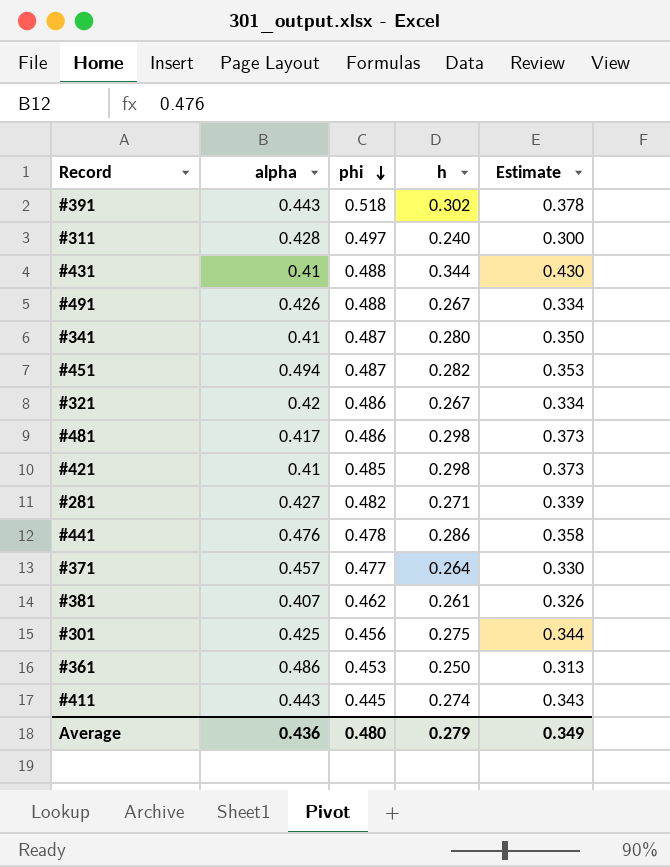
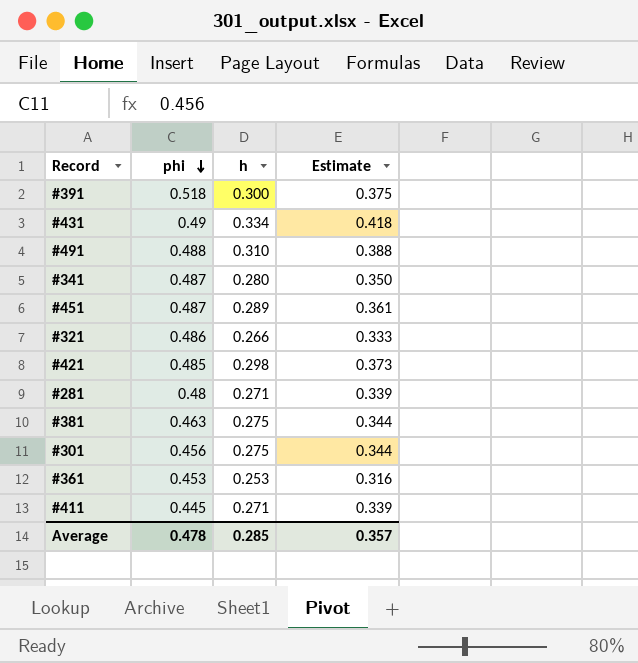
column alpha | position: 2 -> none
row #311: 0.428 | 0.497 | 0.240 | 0.300 -> none
row #481: 0.417 | 0.486 | 0.298 | 0.373 -> none
row #441: 0.476 | 0.478 | 0.286 | 0.358 -> none
row #371: 0.457 | 0.477 | 0.264 | 0.330 -> none
#391 | h: 0.302 -> 0.300
#391 | Estimate: 0.378 -> 0.375
#431 | phi: 0.488 -> 0.49
#431 | h: 0.344 -> 0.334
#431 | Estimate: 0.430 -> 0.418
#491 | h: 0.267 -> 0.310
#491 | Estimate: 0.334 -> 0.388
#451 | h: 0.282 -> 0.289
#451 | Estimate: 0.353 -> 0.361
#321 | h: 0.267 -> 0.266
#321 | Estimate: 0.334 -> 0.333
#281 | phi: 0.482 -> 0.48
#381 | phi: 0.462 -> 0.463
#381 | h: 0.261 -> 0.275
#381 | Estimate: 0.326 -> 0.344
#361 | h: 0.250 -> 0.253
#361 | Estimate: 0.313 -> 0.316
#411 | h: 0.274 -> 0.271
#411 | Estimate: 0.343 -> 0.339
Average | phi: 0.480 -> 0.478
Average | h: 0.279 -> 0.285
Average | Estimate: 0.349 -> 0.357

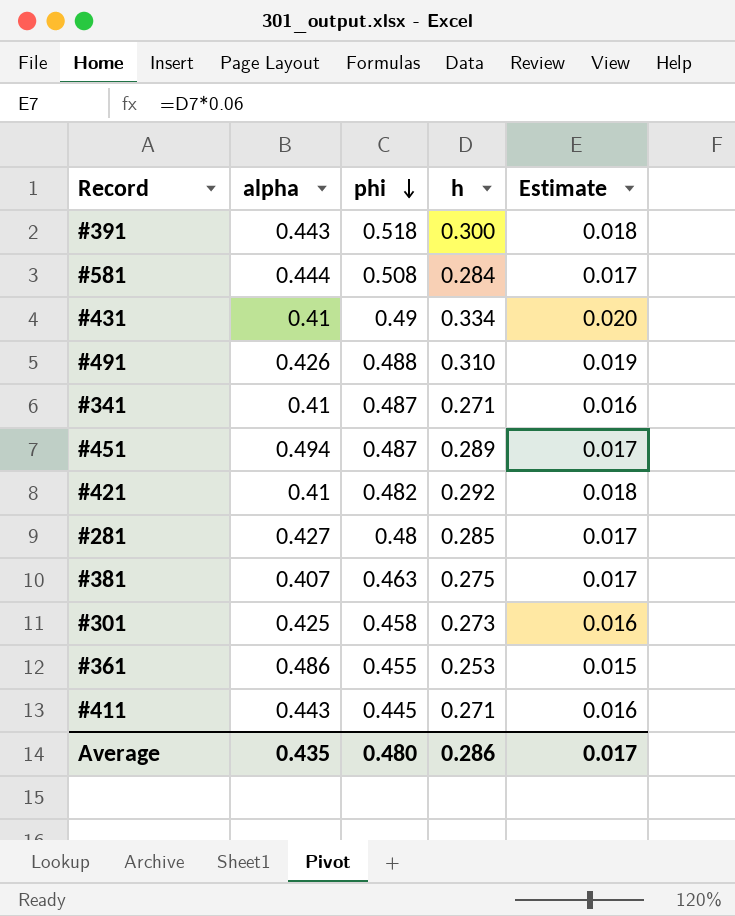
column alpha | position: none -> 2
column Estimate | formula: [h] * 1.25 -> [h] * 0.06
row #321: 0.486 | 0.266 | 0.333 -> none
row #581: none -> 0.444 | 0.508 | 0.284 | 0.017
#341 | h: 0.280 -> 0.271
#421 | phi: 0.485 -> 0.482
#421 | h: 0.298 -> 0.292
#281 | h: 0.271 -> 0.285
#301 | phi: 0.456 -> 0.458
#301 | h: 0.275 -> 0.273
#361 | phi: 0.453 -> 0.455
Average | phi: 0.478 -> 0.480
Average | h: 0.285 -> 0.286
Average | Estimate: 0.357 -> 0.017

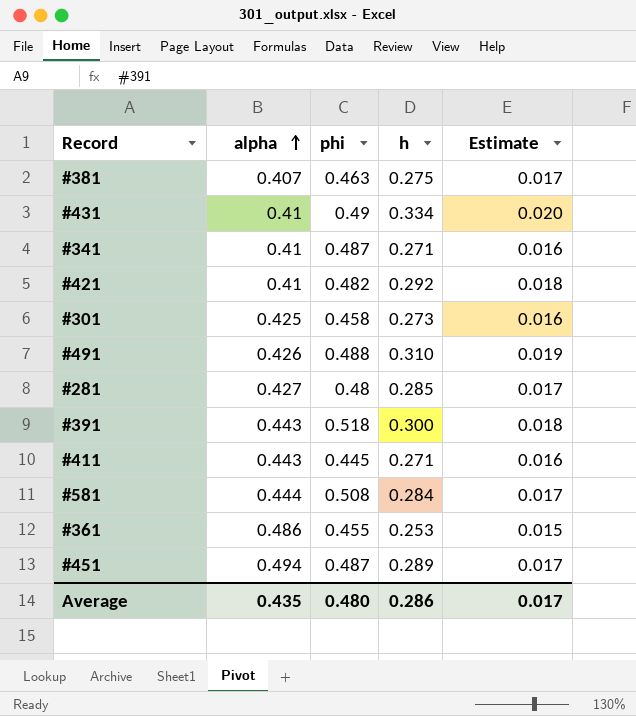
row order: phi descending -> alpha ascending

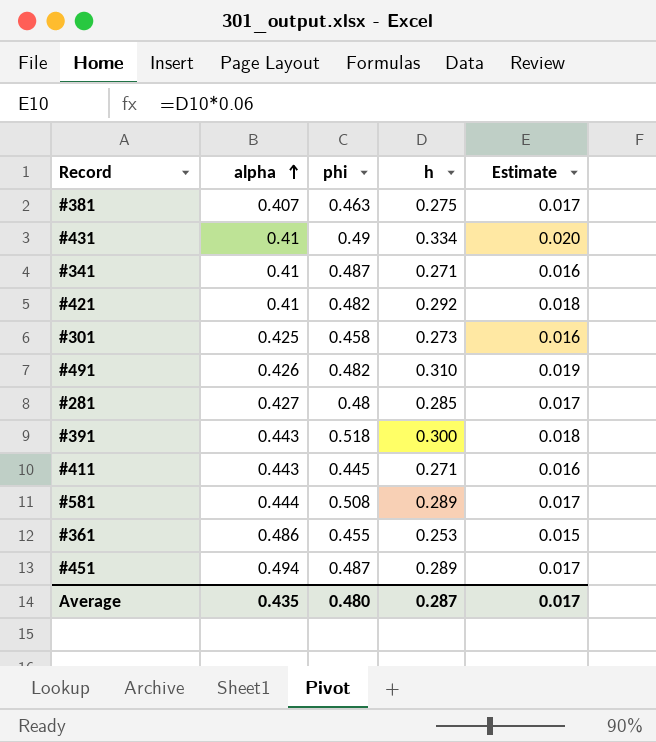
#491 | phi: 0.488 -> 0.482
#581 | h: 0.284 -> 0.289
Average | h: 0.286 -> 0.287

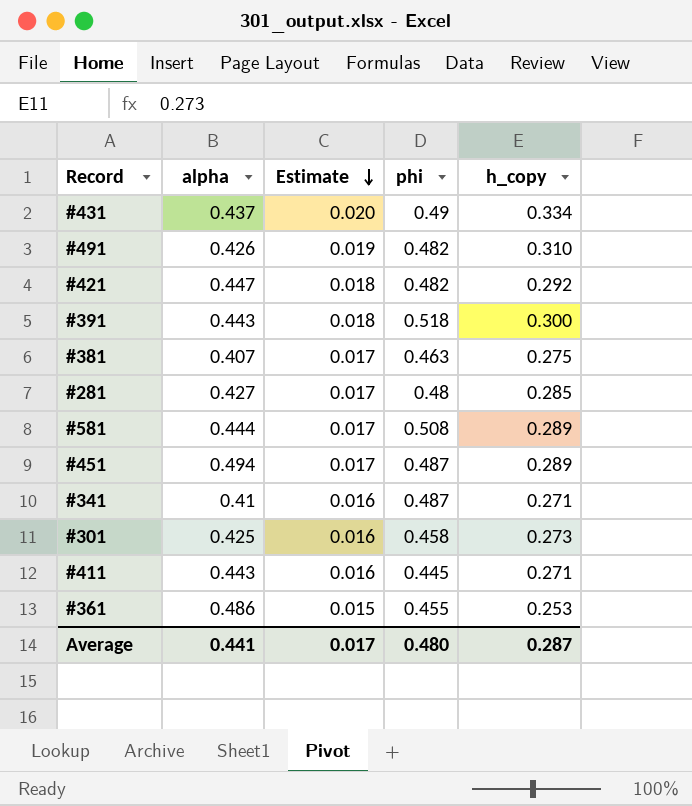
row order: alpha ascending -> Estimate descending
column Estimate | position: 5 -> 3
column name: h -> h_copy
#431 | alpha: 0.41 -> 0.437
#421 | alpha: 0.41 -> 0.447
Average | alpha: 0.435 -> 0.441

